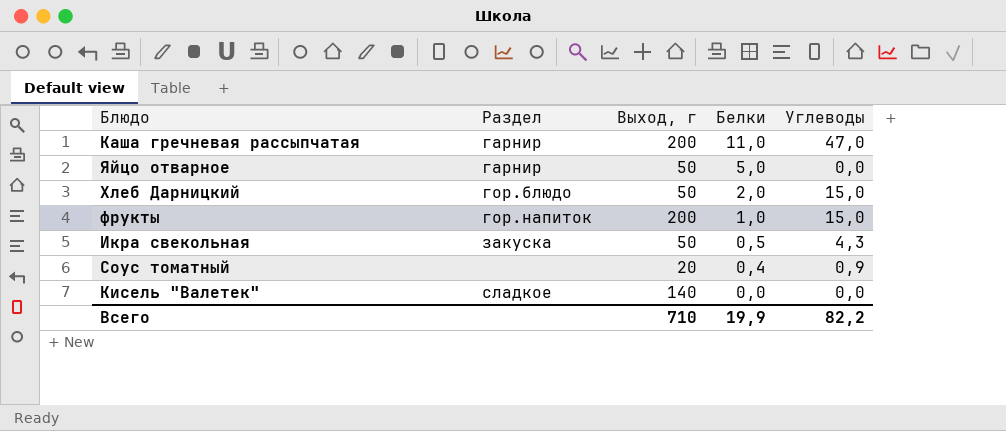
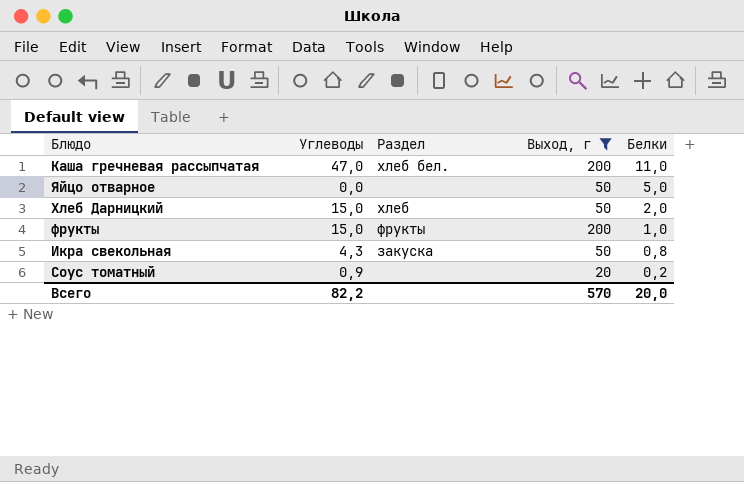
filter: none -> Выход, г != 140
column Углеводы | position: 5 -> 2
Каша гречневая рассыпчатая | Раздел: гарнир -> хлеб бел.
Яйцо отварное | Раздел: гарнир -> none
Хлеб Дарницкий | Раздел: гор.блюдо -> хлеб
фрукты | Раздел: гор.напиток -> фрукты
Икра свекольная | Белки: 0,5 -> 0,8
Соус томатный | Белки: 0,4 -> 0,2
Всего | Выход, г: 710 -> 570
Всего | Белки: 19,9 -> 20,0

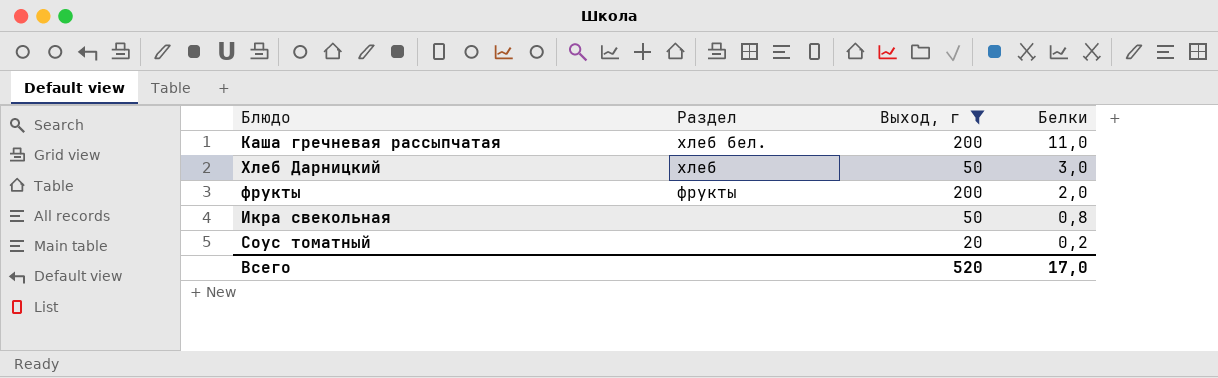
column Углеводы | position: 2 -> none
row Яйцо отварное: 0,0 | none | 50 | 5,0 -> none
Хлеб Дарницкий | Белки: 2,0 -> 3,0
фрукты | Белки: 1,0 -> 2,0
Икра свекольная | Раздел: закуска -> none
Всего | Выход, г: 570 -> 520
Всего | Белки: 20,0 -> 17,0

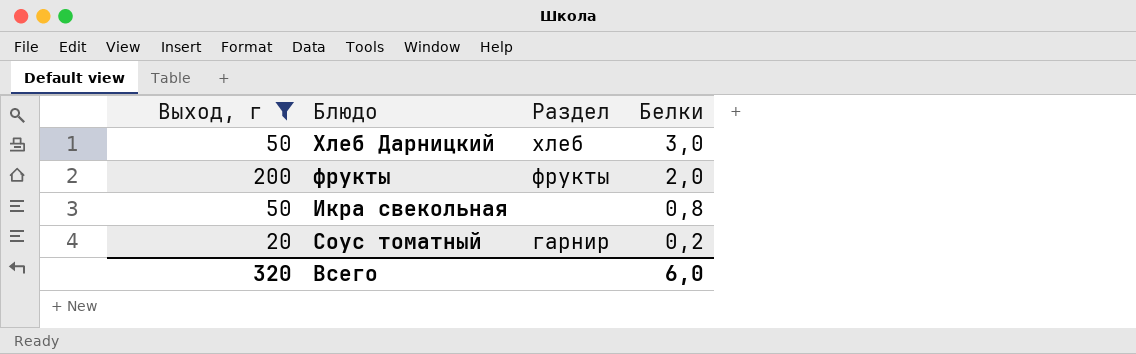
column Выход, г | position: 3 -> 1
row Каша гречневая рассыпчатая: хлеб бел. | 200 | 11,0 -> none
Соус томатный | Раздел: none -> гарнир
Всего | Выход, г: 520 -> 320
Всего | Белки: 17,0 -> 6,0

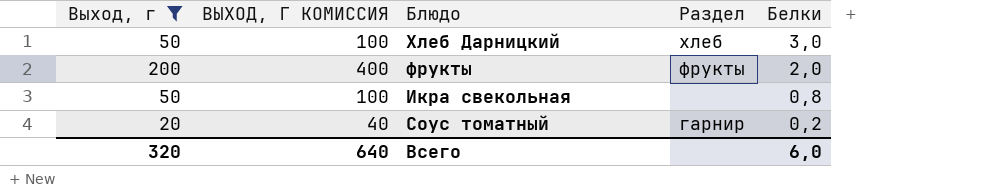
column ВЫХОД, Г КОМИССИЯ | formula: none -> [Выход, г] * 2

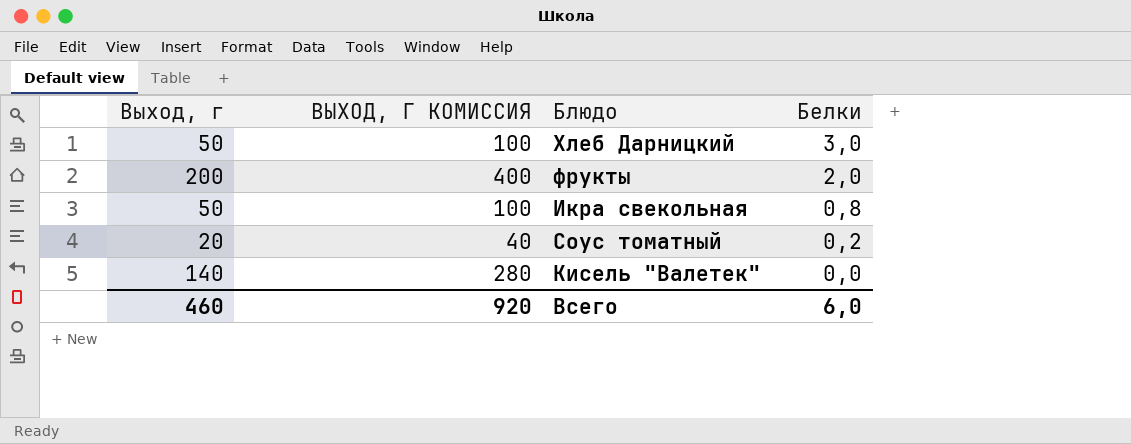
filter: Выход, г != 140 -> none
column Раздел | position: 4 -> none
Всего | Выход, г: 320 -> 460
Всего | ВЫХОД, Г КОМИССИЯ: 640 -> 920

